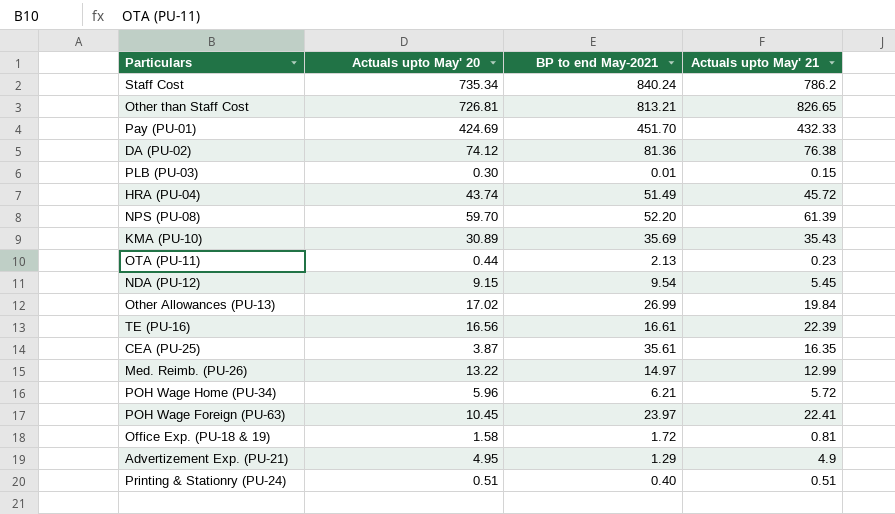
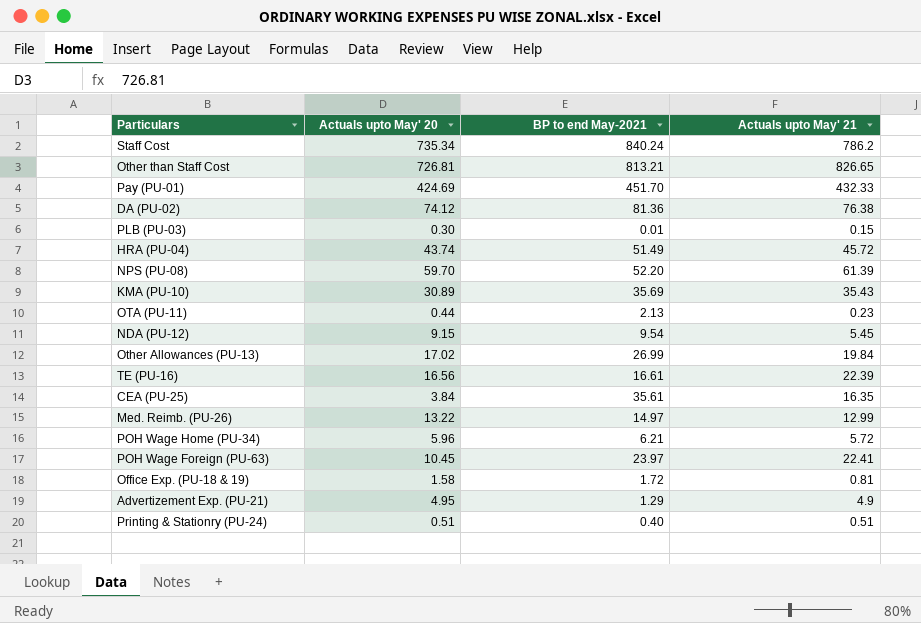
CEA (PU-25) | Actuals upto May' 20: 3.87 -> 3.84

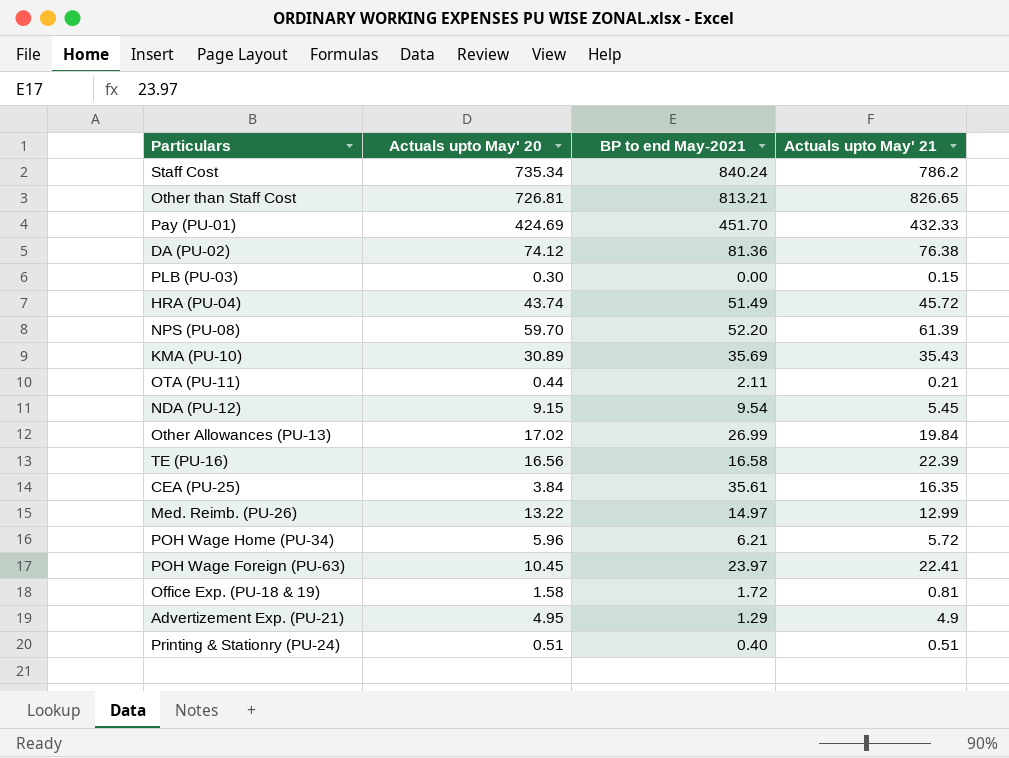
PLB (PU-03) | BP to end May-2021: 0.01 -> 0.00
OTA (PU-11) | BP to end May-2021: 2.13 -> 2.11
OTA (PU-11) | Actuals upto May' 21: 0.23 -> 0.21
TE (PU-16) | BP to end May-2021: 16.61 -> 16.58

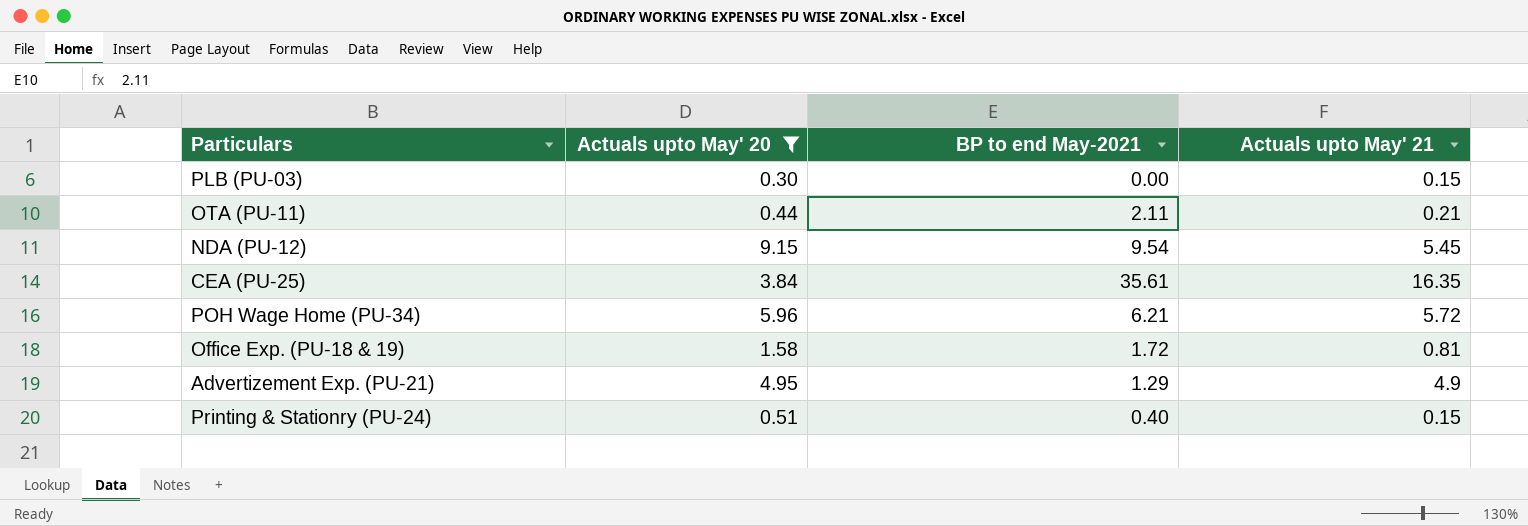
filter: none -> Actuals upto May' 20 <= 9.15
Printing & Stationry (PU-24) | Actuals upto May' 21: 0.51 -> 0.15

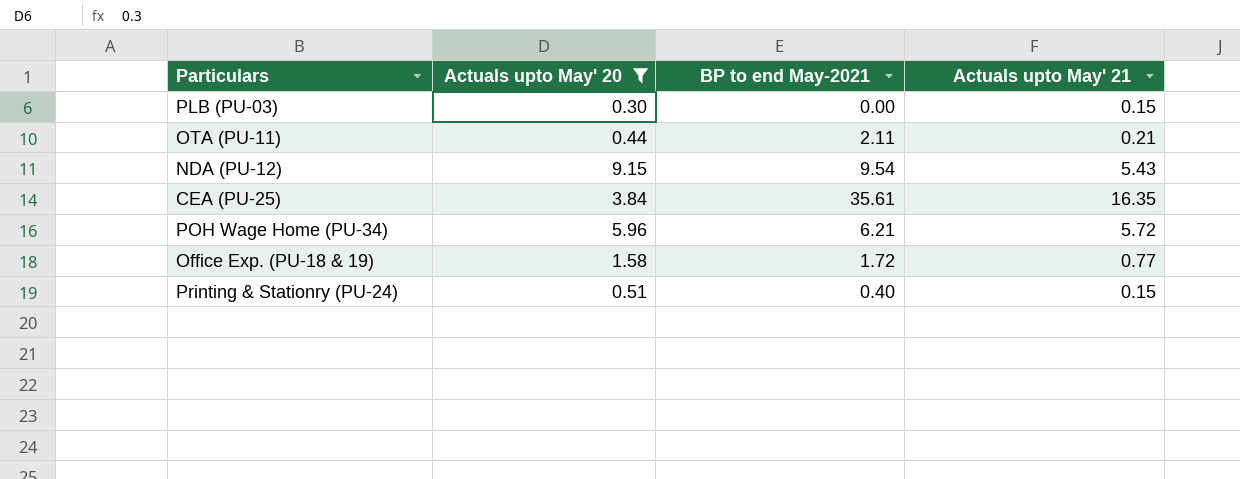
row Advertizement Exp. (PU-21): 4.95 | 1.29 | 4.9 -> none
NDA (PU-12) | Actuals upto May' 21: 5.45 -> 5.43
Office Exp. (PU-18 & 19) | Actuals upto May' 21: 0.81 -> 0.77

